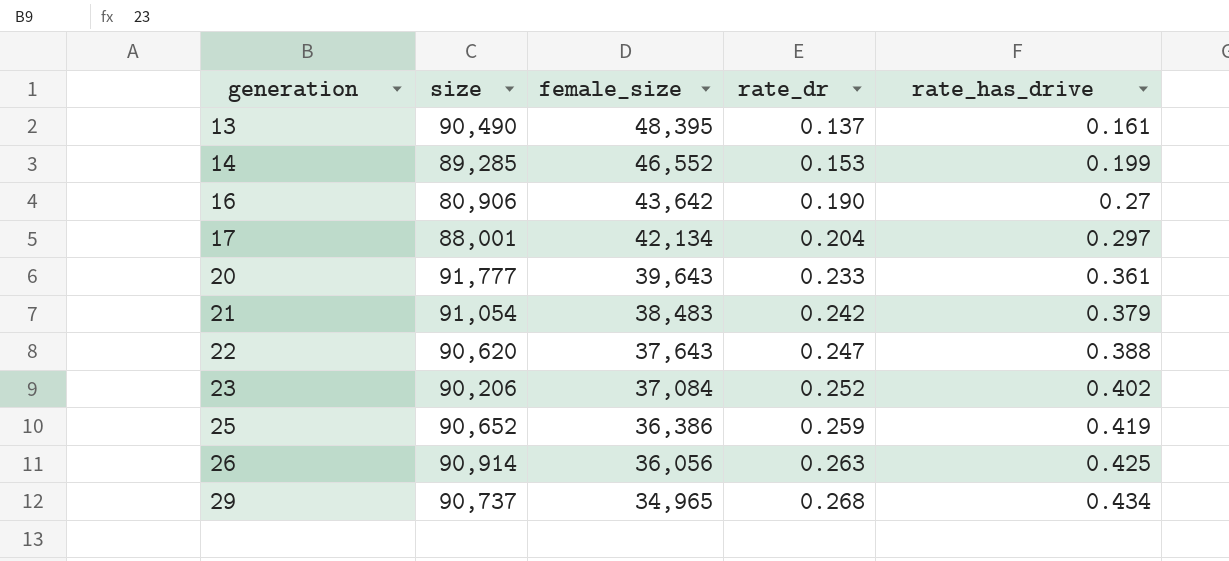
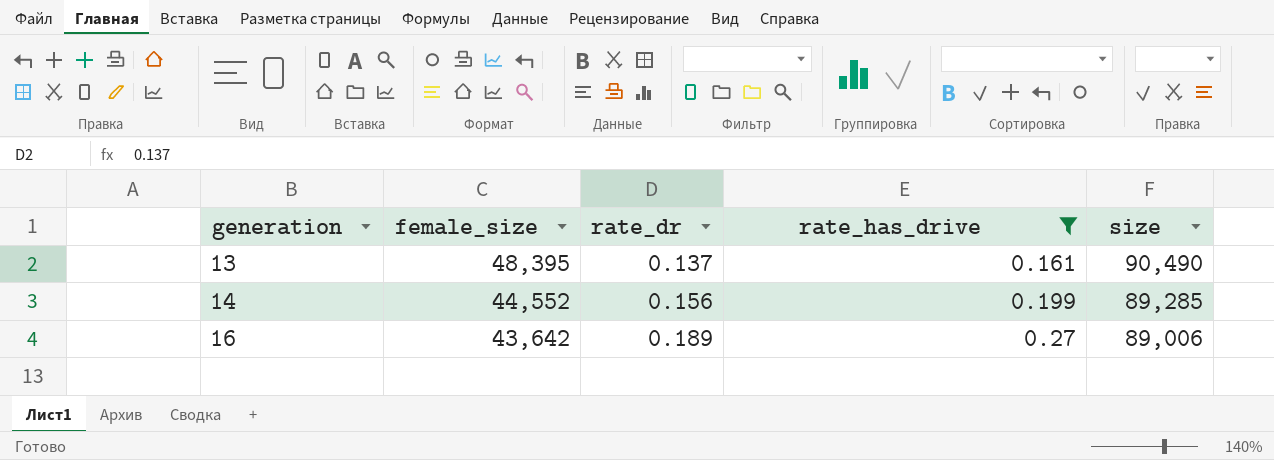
filter: none -> rate_has_drive <= 0.27
column size | position: 2 -> 5
14 | female_size: 46,552 -> 44,552
14 | rate_dr: 0.153 -> 0.156
16 | rate_dr: 0.190 -> 0.189
16 | size: 80,906 -> 89,006

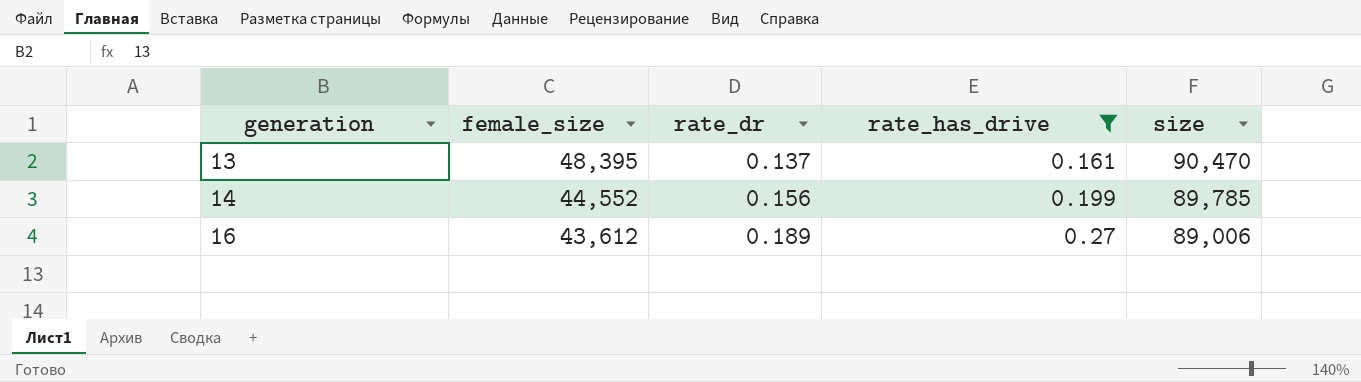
13 | size: 90,490 -> 90,470
14 | size: 89,285 -> 89,785
16 | female_size: 43,642 -> 43,612

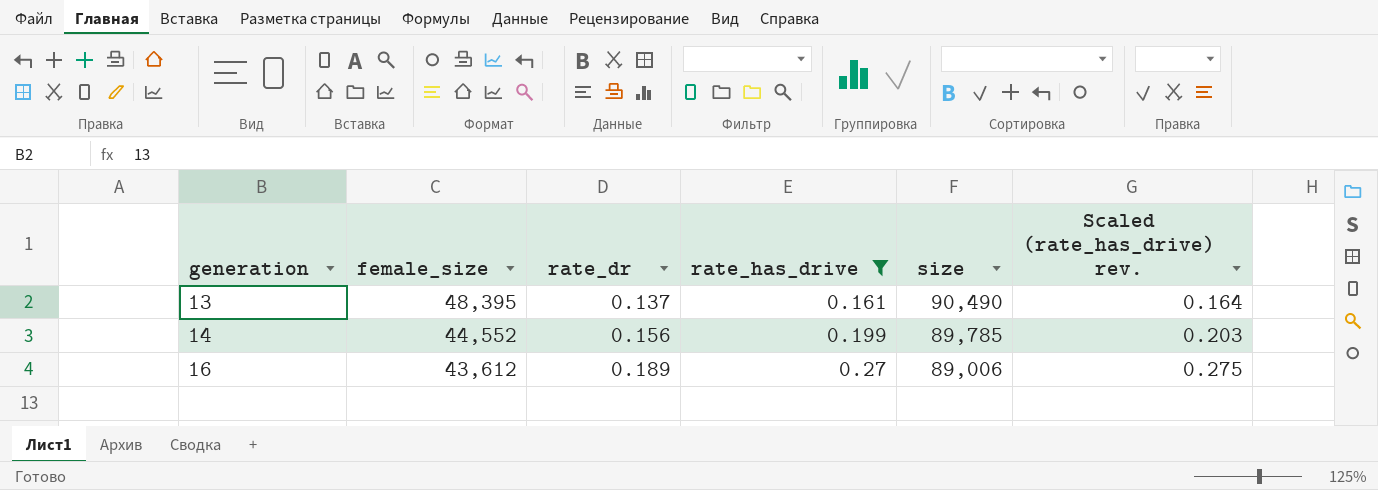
column Scaled (rate_has_drive) rev. | formula: none -> [rate_has_drive] * 1.02
13 | size: 90,470 -> 90,490

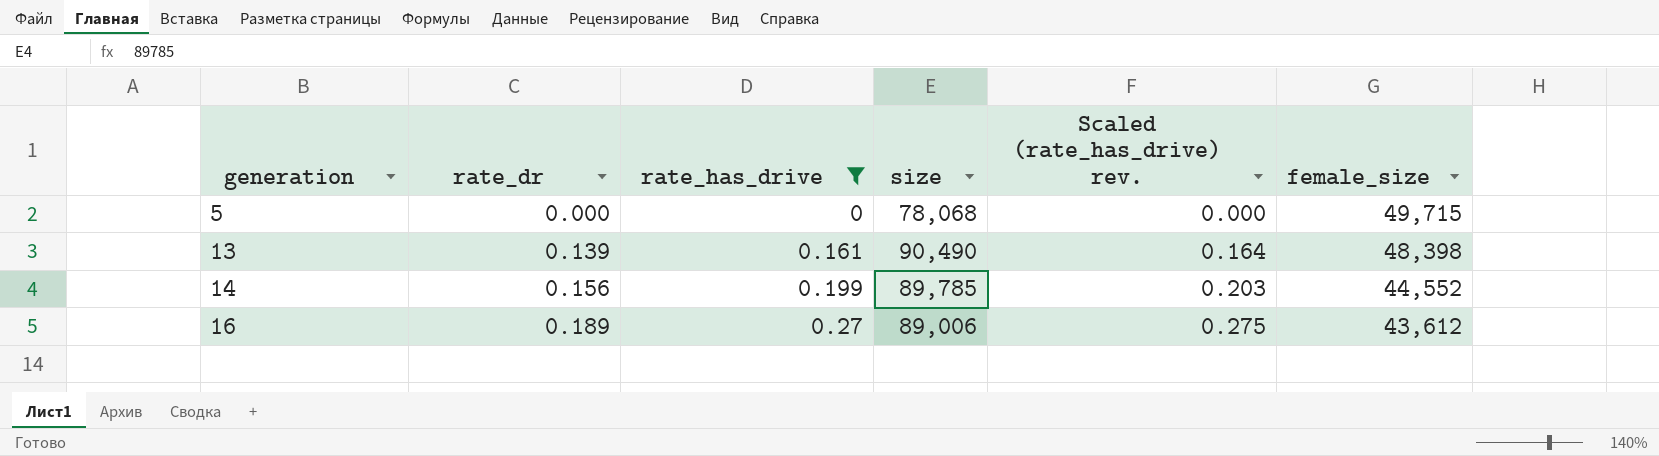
column female_size | position: 2 -> 6
row 5: none -> 0.000 | 0 | 78,068 | 0.000 | 49,715
13 | rate_dr: 0.137 -> 0.139
13 | female_size: 48,395 -> 48,398

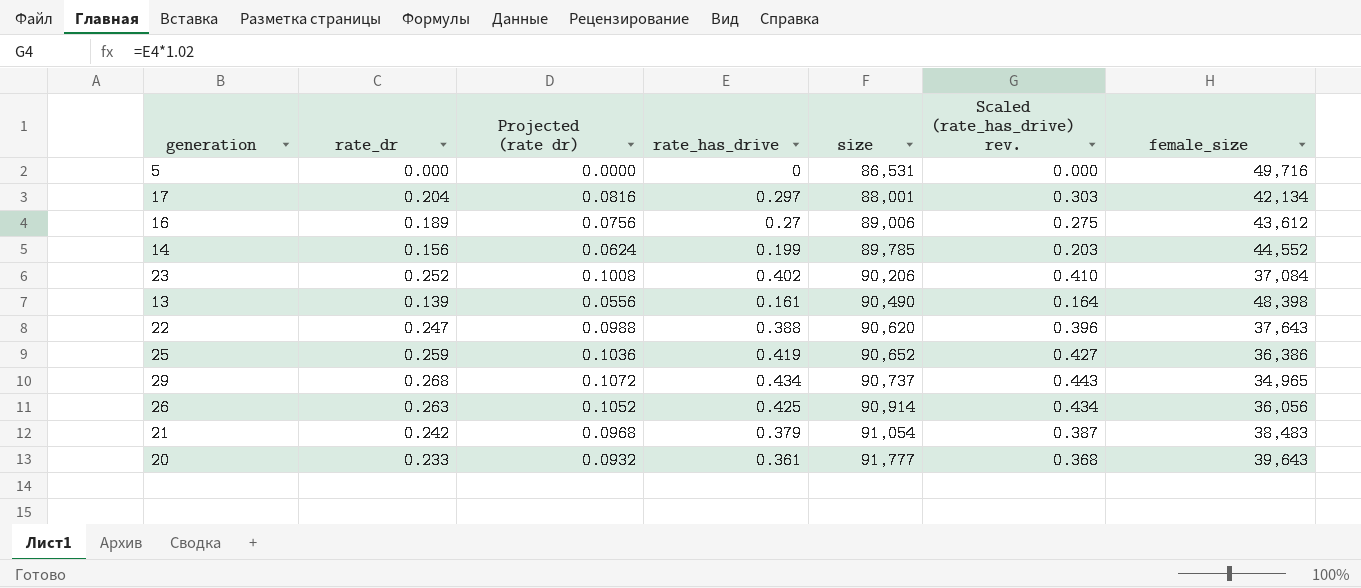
filter: rate_has_drive <= 0.27 -> none
row order: generation ascending -> size ascending
column Projected (rate dr) | formula: none -> [rate_dr] * 0.4
5 | size: 78,068 -> 86,531
5 | female_size: 49,715 -> 49,716

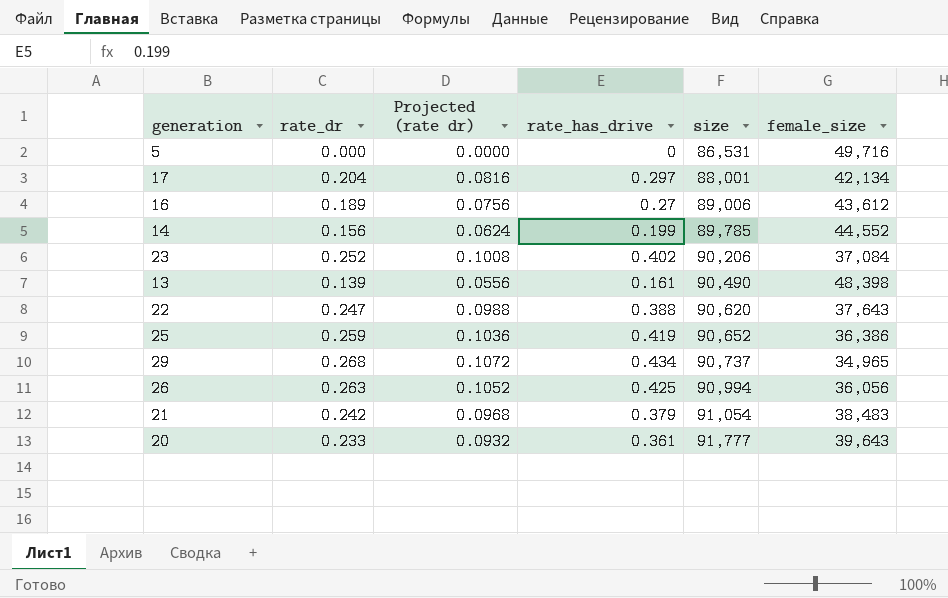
column Scaled (rate_has_drive) rev. | formula: [rate_has_drive] * 1.02 -> none
26 | size: 90,914 -> 90,994

